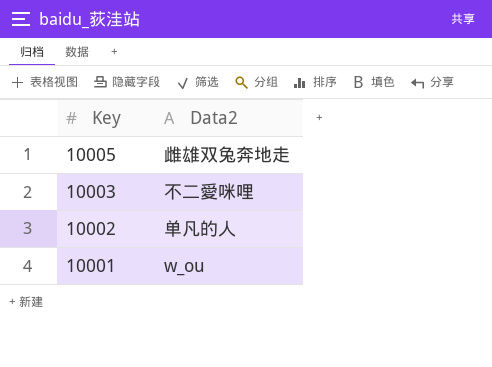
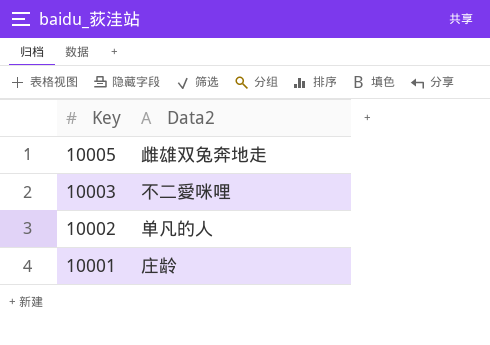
10001 | Data2: w_ou -> 庄龄

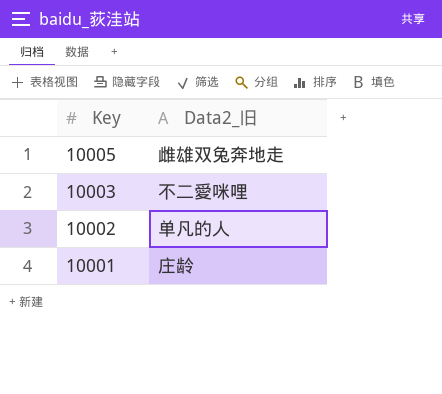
column name: Data2 -> Data2_旧

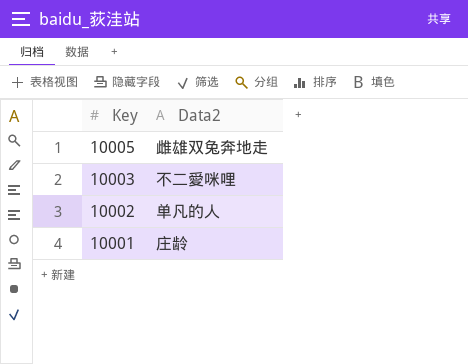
column name: Data2_旧 -> Data2

